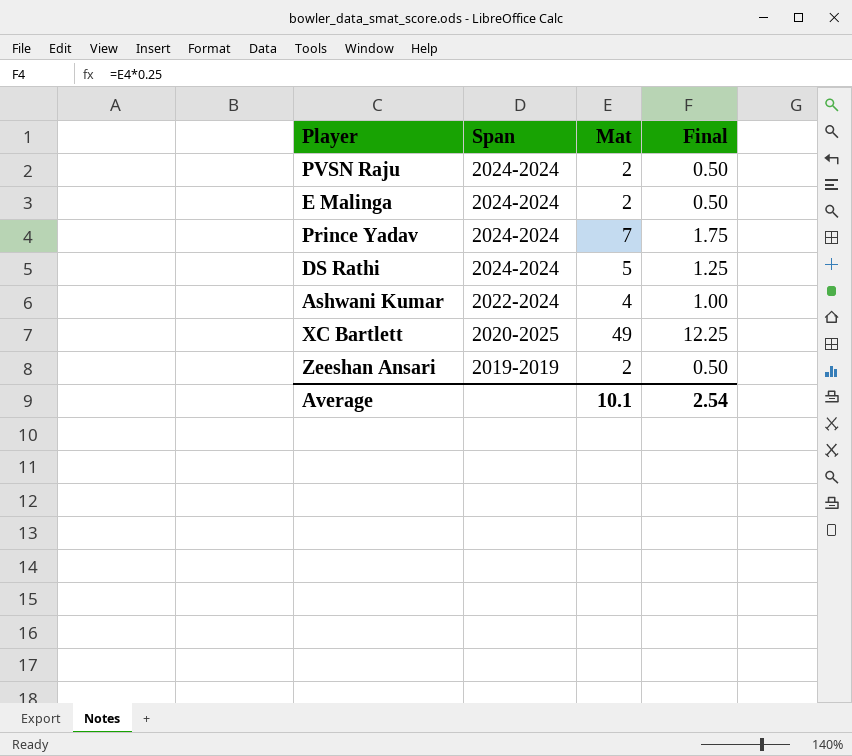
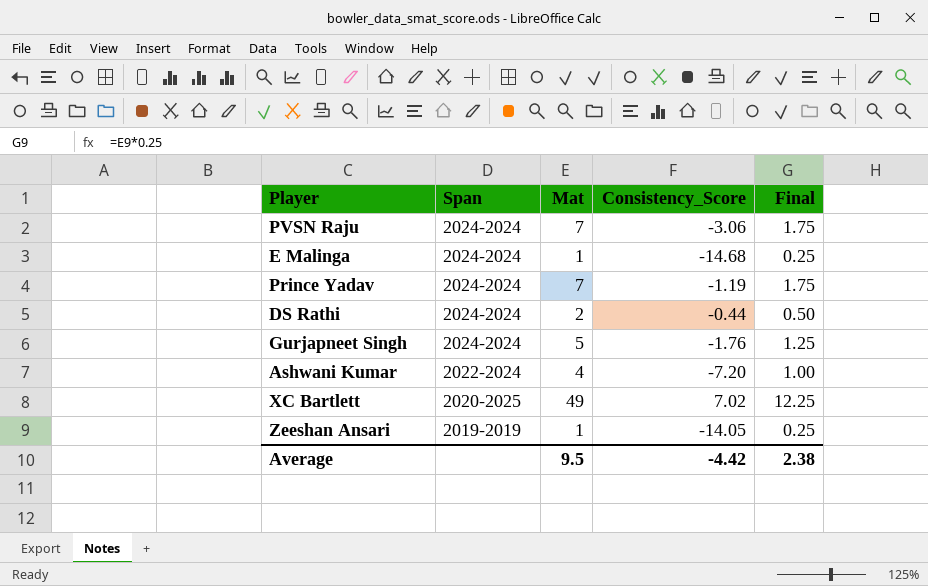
column Consistency_Score | position: none -> 4
PVSN Raju | Mat: 2 -> 7
PVSN Raju | Final: 0.50 -> 1.75
E Malinga | Mat: 2 -> 1
E Malinga | Final: 0.50 -> 0.25
DS Rathi | Mat: 5 -> 2
DS Rathi | Final: 1.25 -> 0.50
row Gurjapneet Singh: none -> 2024-2024 | 5 | -1.76 | 1.25
Zeeshan Ansari | Mat: 2 -> 1
Zeeshan Ansari | Final: 0.50 -> 0.25
Average | Mat: 10.1 -> 9.5
Average | Final: 2.54 -> 2.38

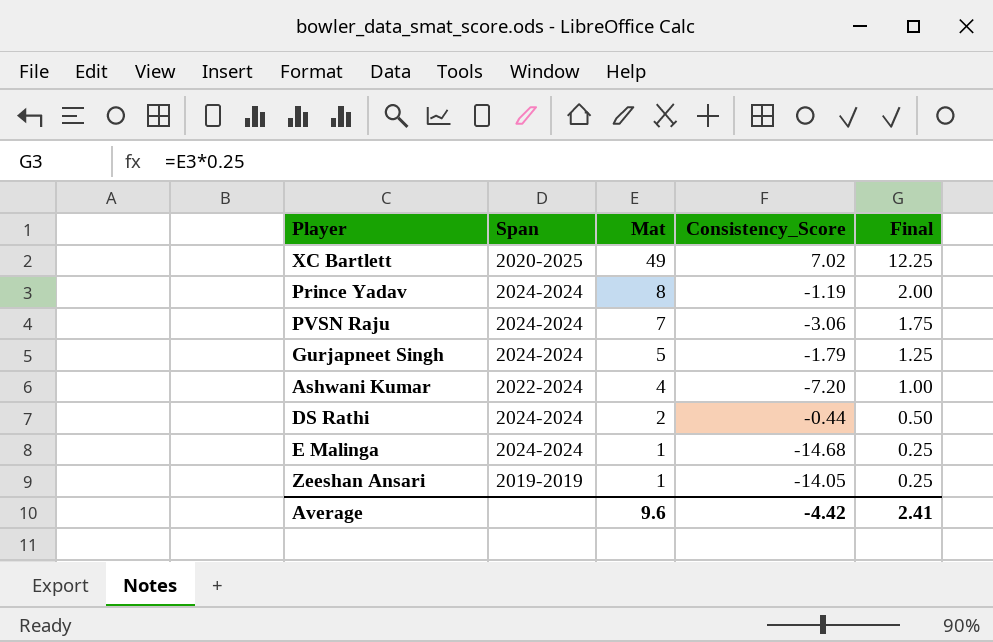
row order: Span descending -> Mat descending
Prince Yadav | Mat: 7 -> 8
Prince Yadav | Final: 1.75 -> 2.00
Gurjapneet Singh | Consistency_Score: -1.76 -> -1.79
Average | Mat: 9.5 -> 9.6
Average | Final: 2.38 -> 2.41

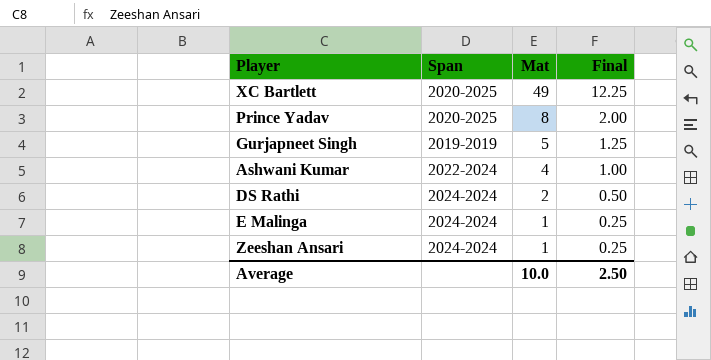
column Consistency_Score | position: 4 -> none
row PVSN Raju: 2024-2024 | 7 | -3.06 | 1.75 -> none
Prince Yadav | Span: 2024-2024 -> 2020-2025
Gurjapneet Singh | Span: 2024-2024 -> 2019-2019
Zeeshan Ansari | Span: 2019-2019 -> 2024-2024
Average | Mat: 9.6 -> 10.0
Average | Final: 2.41 -> 2.50

